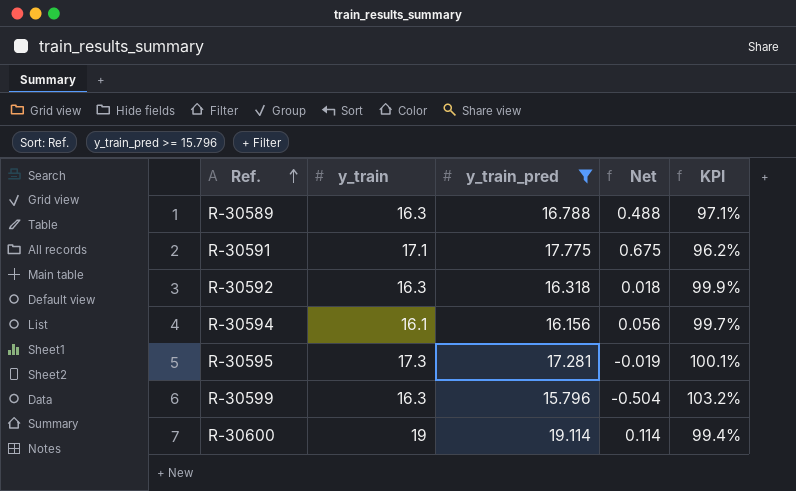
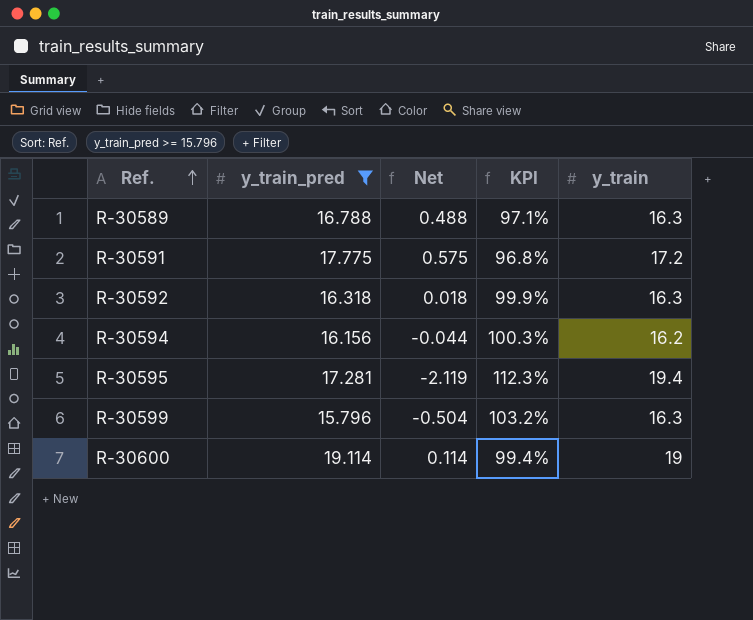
column y_train | position: 2 -> 5
R-30591 | Net: 0.675 -> 0.575
R-30591 | KPI: 96.2% -> 96.8%
R-30591 | y_train: 17.1 -> 17.2
R-30594 | Net: 0.056 -> -0.044
R-30594 | KPI: 99.7% -> 100.3%
R-30594 | y_train: 16.1 -> 16.2
R-30595 | Net: -0.019 -> -2.119
R-30595 | KPI: 100.1% -> 112.3%
R-30595 | y_train: 17.3 -> 19.4

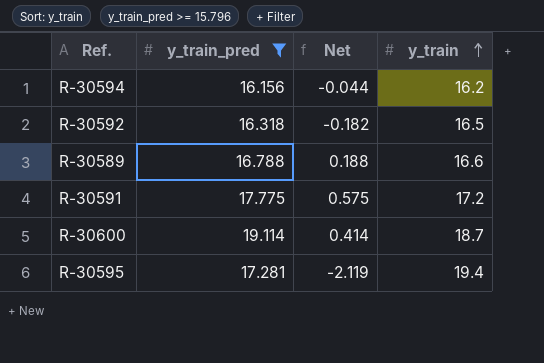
row order: Ref. ascending -> y_train ascending
column KPI | formula: [y_train] / [y_train_pred] -> none
row R-30599: 15.796 | -0.504 | 103.2% | 16.3 -> none
R-30592 | Net: 0.018 -> -0.182
R-30592 | y_train: 16.3 -> 16.5
R-30589 | Net: 0.488 -> 0.188
R-30589 | y_train: 16.3 -> 16.6
R-30600 | Net: 0.114 -> 0.414
R-30600 | y_train: 19 -> 18.7

